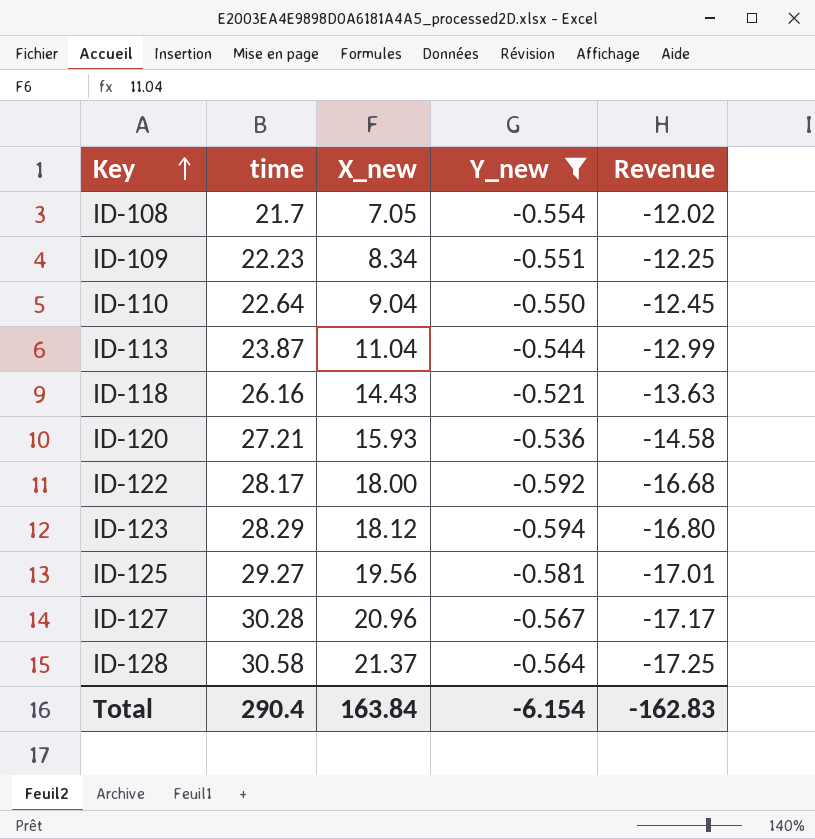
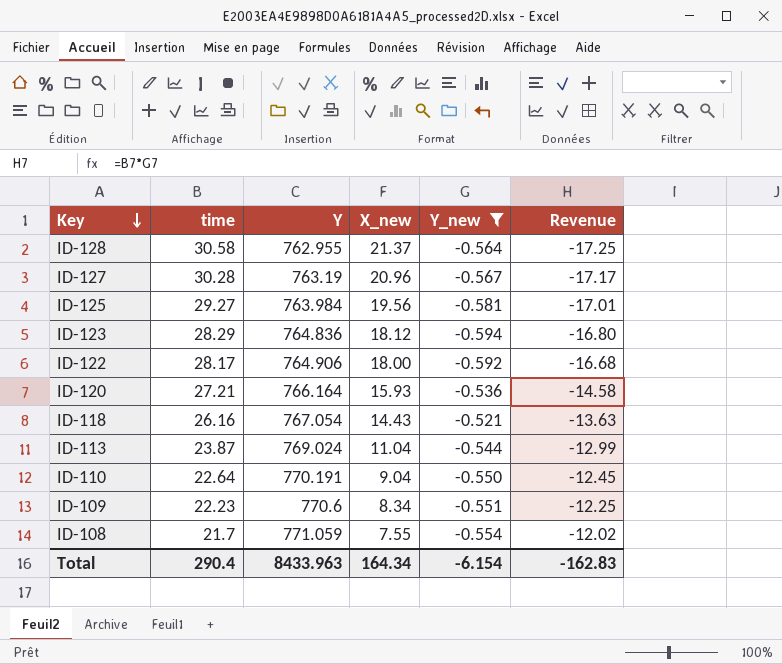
row order: Key ascending -> Key descending
column Y | position: none -> 3
ID-108 | X_new: 7.05 -> 7.55
Total | X_new: 163.84 -> 164.34

